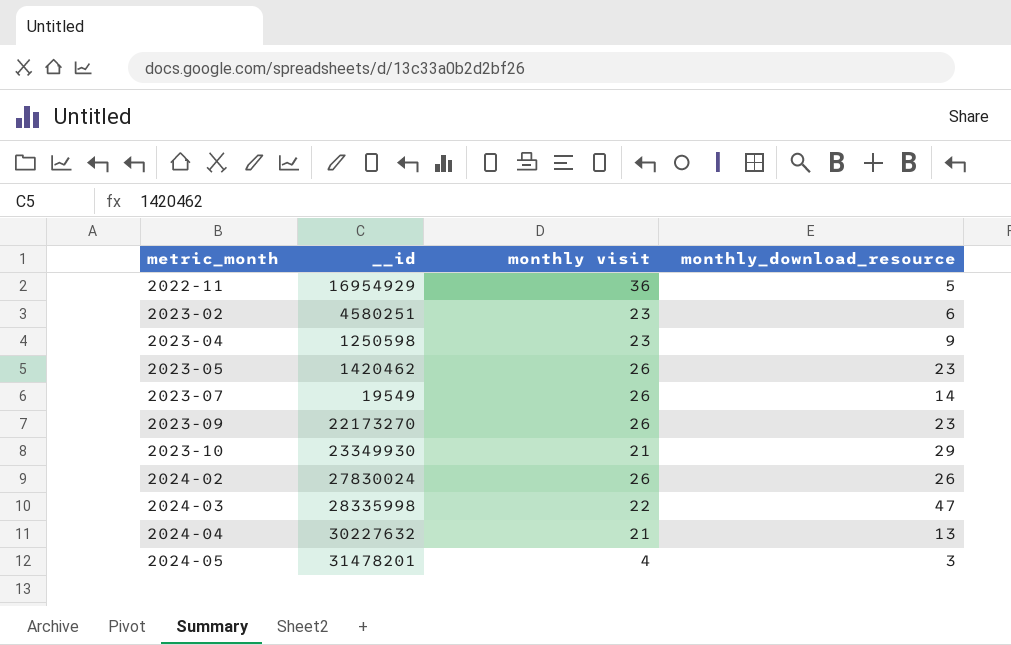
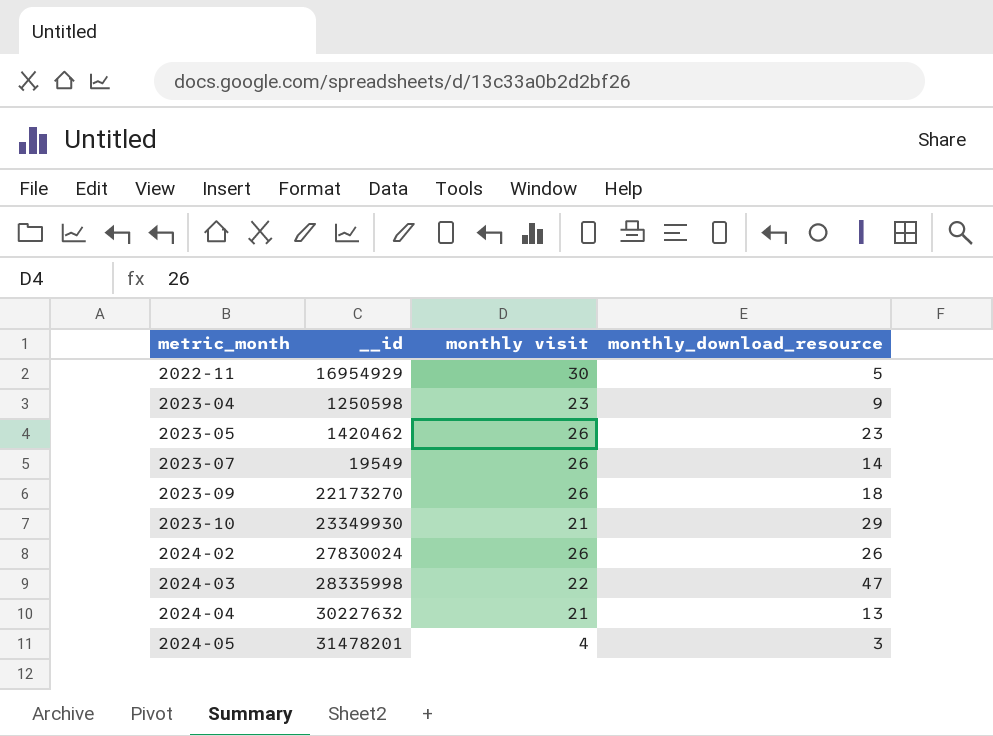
row 2023-02: 4580251 | 23 | 6 -> none
2022-11 | monthly visit: 36 -> 30
2023-09 | monthly_download_resource: 23 -> 18

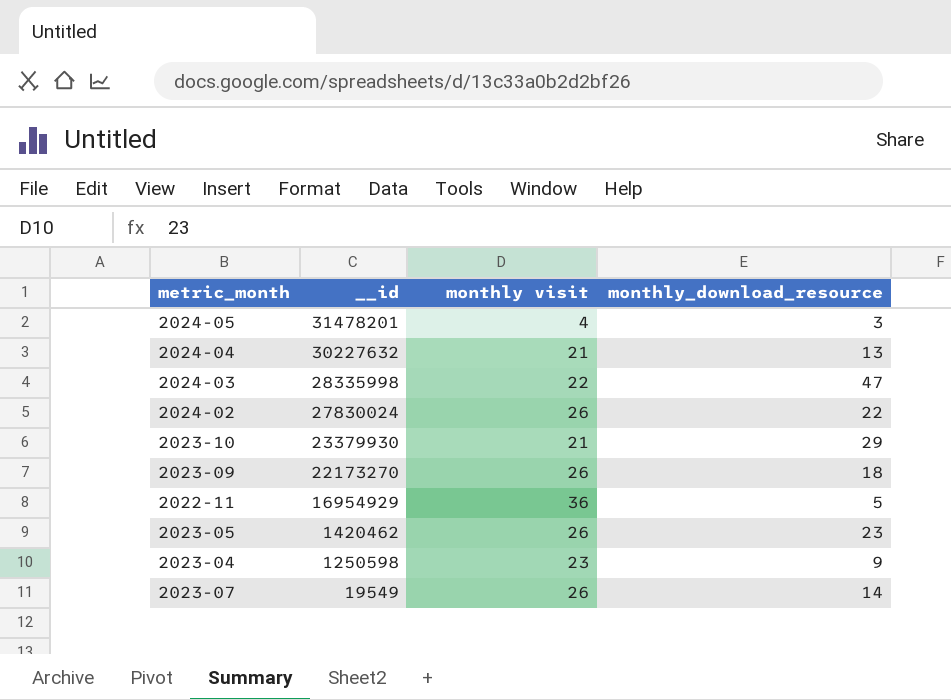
row order: metric_month ascending -> __id descending
2024-02 | monthly_download_resource: 26 -> 22
2023-10 | __id: 23349930 -> 23379930
2022-11 | monthly visit: 30 -> 36

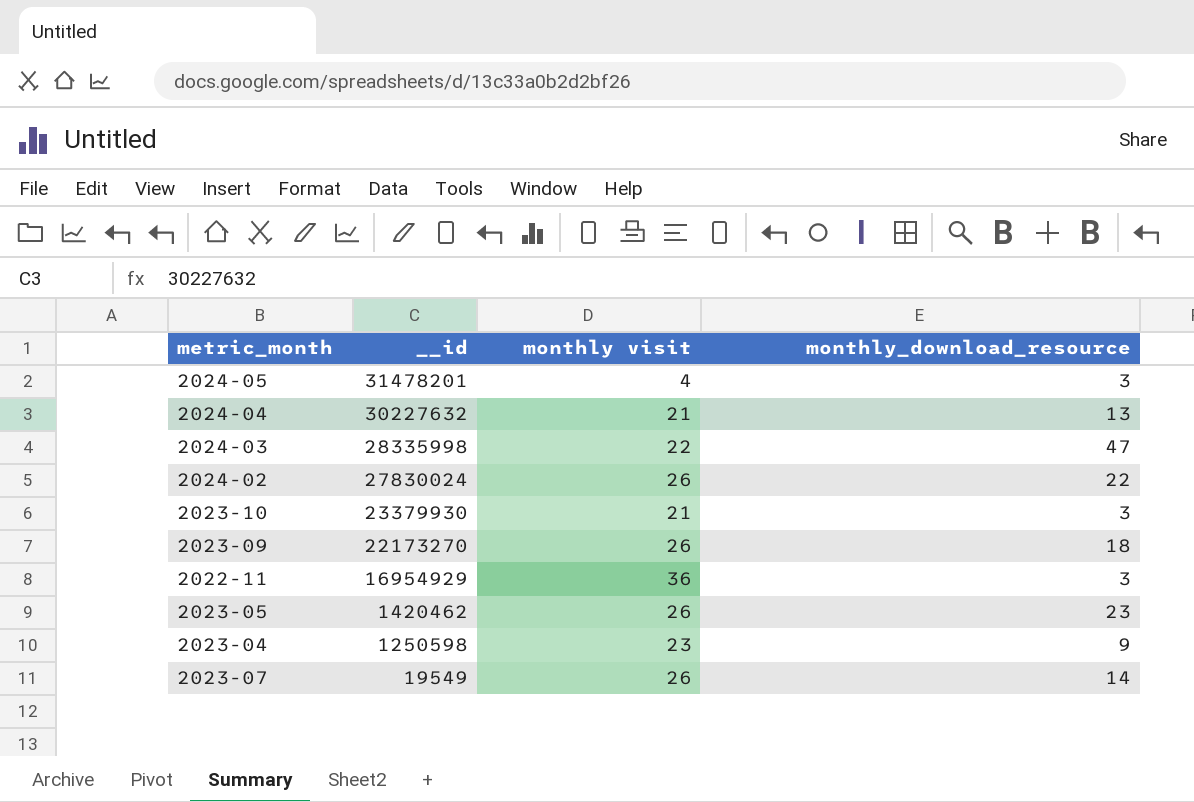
2023-10 | monthly_download_resource: 29 -> 3
2022-11 | monthly_download_resource: 5 -> 3

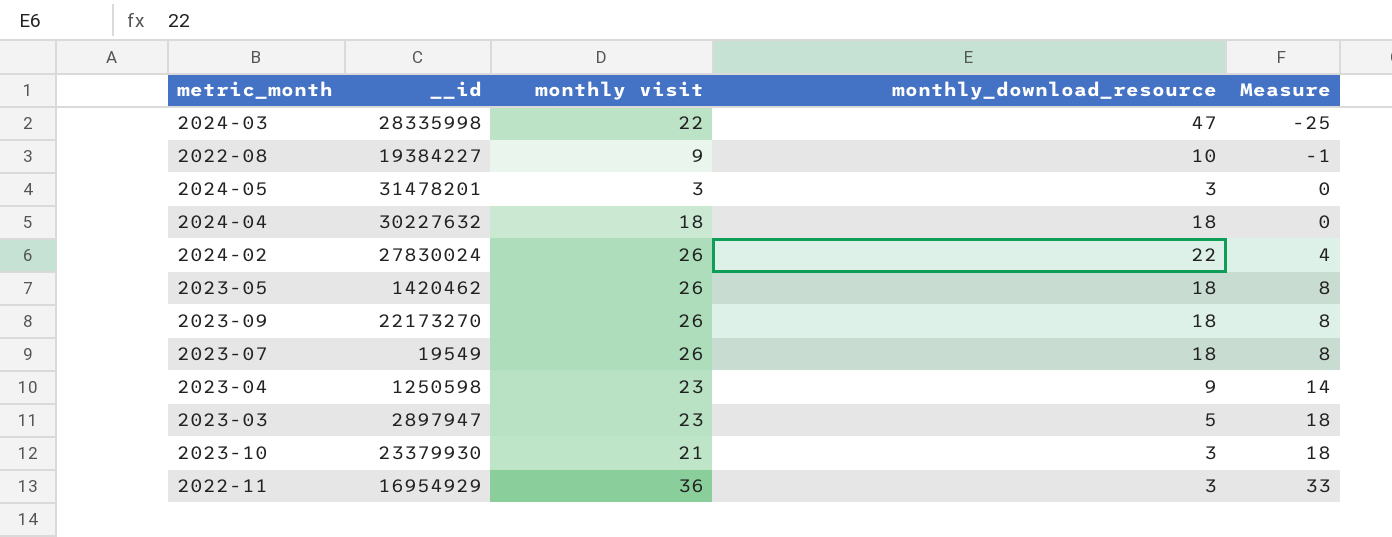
row order: __id descending -> Measure ascending
column Measure | formula: none -> [monthly visit] - [monthly_download_resource]
row 2022-08: none -> 19384227 | 9 | 10 | -1
2024-05 | monthly visit: 4 -> 3
2024-04 | monthly visit: 21 -> 18
2024-04 | monthly_download_resource: 13 -> 18
2023-05 | monthly_download_resource: 23 -> 18
2023-07 | monthly_download_resource: 14 -> 18
row 2023-03: none -> 2897947 | 23 | 5 | 18

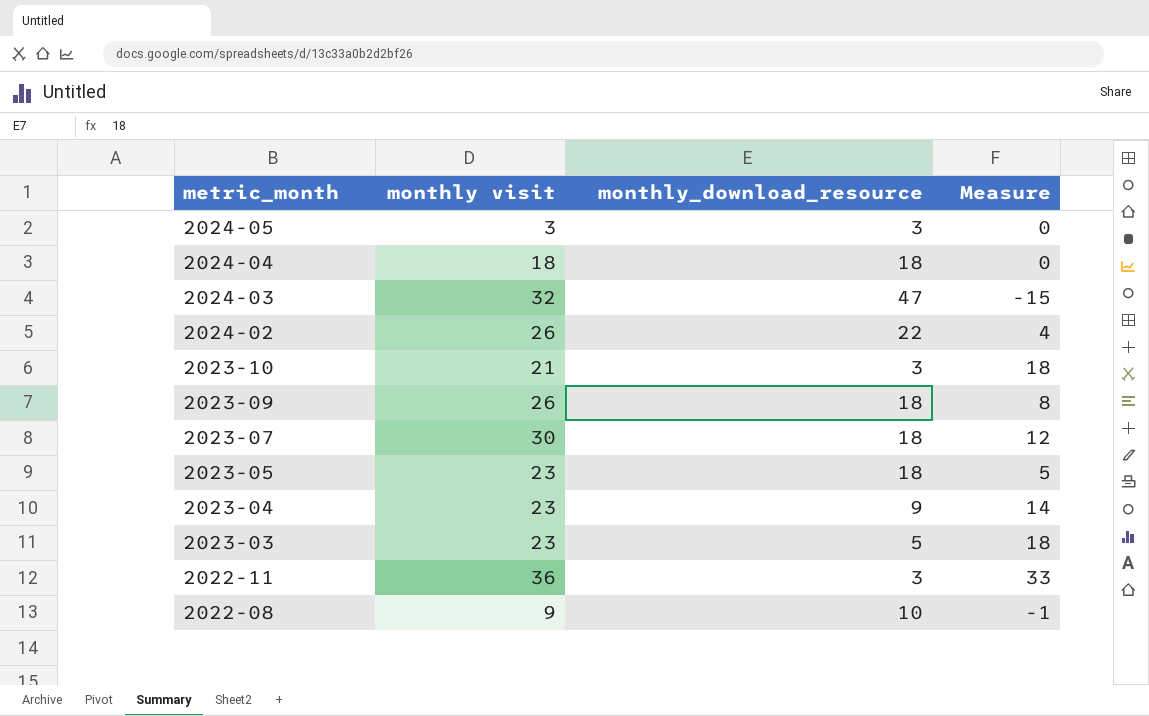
row order: Measure ascending -> metric_month descending
column __id | position: 2 -> none
2024-03 | monthly visit: 22 -> 32
2024-03 | Measure: -25 -> -15
2023-07 | monthly visit: 26 -> 30
2023-07 | Measure: 8 -> 12
2023-05 | monthly visit: 26 -> 23
2023-05 | Measure: 8 -> 5

